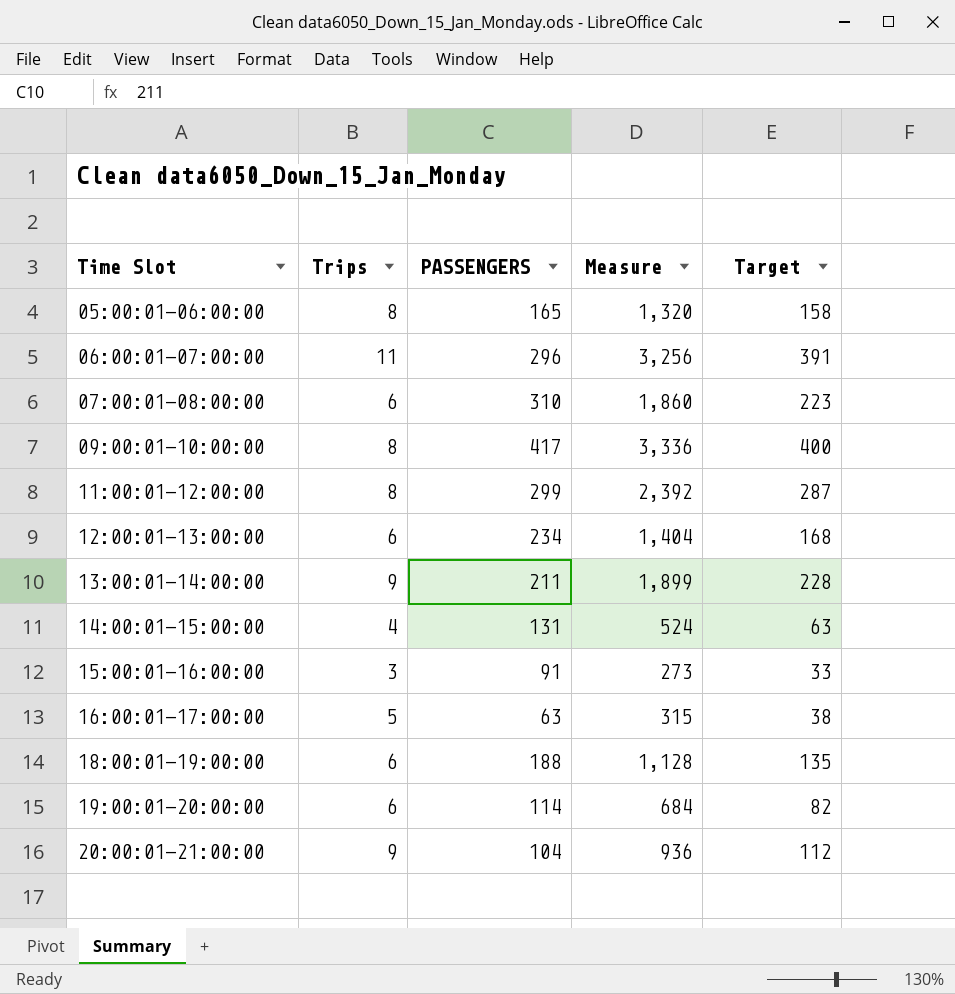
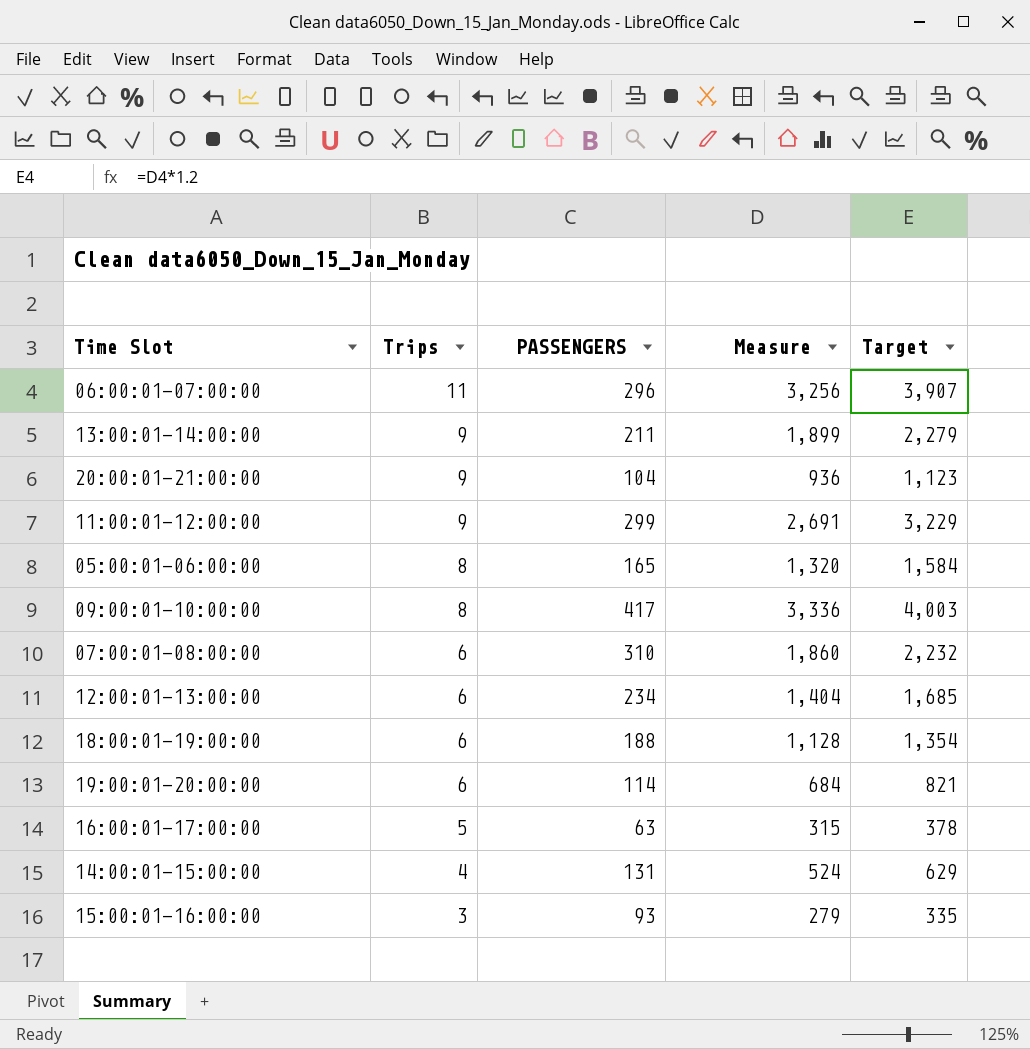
row order: Time Slot ascending -> Trips descending
column Target | formula: [Measure] * 0.12 -> [Measure] * 1.2
11:00:01-12:00:00 | Trips: 8 -> 9
11:00:01-12:00:00 | Measure: 2,392 -> 2,691
15:00:01-16:00:00 | PASSENGERS: 91 -> 93
15:00:01-16:00:00 | Measure: 273 -> 279

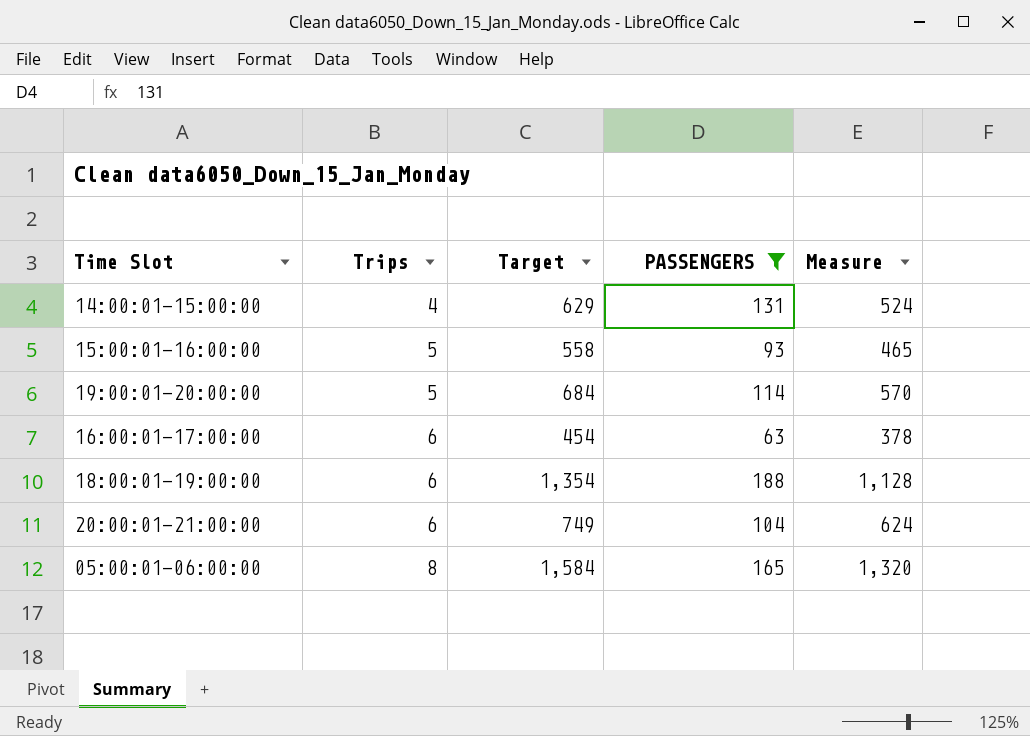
filter: none -> PASSENGERS <= 188
row order: Trips descending -> Trips ascending
column Target | position: 5 -> 3
15:00:01-16:00:00 | Trips: 3 -> 5
15:00:01-16:00:00 | Target: 335 -> 558
15:00:01-16:00:00 | Measure: 279 -> 465
19:00:01-20:00:00 | Trips: 6 -> 5
19:00:01-20:00:00 | Target: 821 -> 684
19:00:01-20:00:00 | Measure: 684 -> 570
16:00:01-17:00:00 | Trips: 5 -> 6
16:00:01-17:00:00 | Target: 378 -> 454
16:00:01-17:00:00 | Measure: 315 -> 378
20:00:01-21:00:00 | Trips: 9 -> 6
20:00:01-21:00:00 | Target: 1,123 -> 749
20:00:01-21:00:00 | Measure: 936 -> 624

